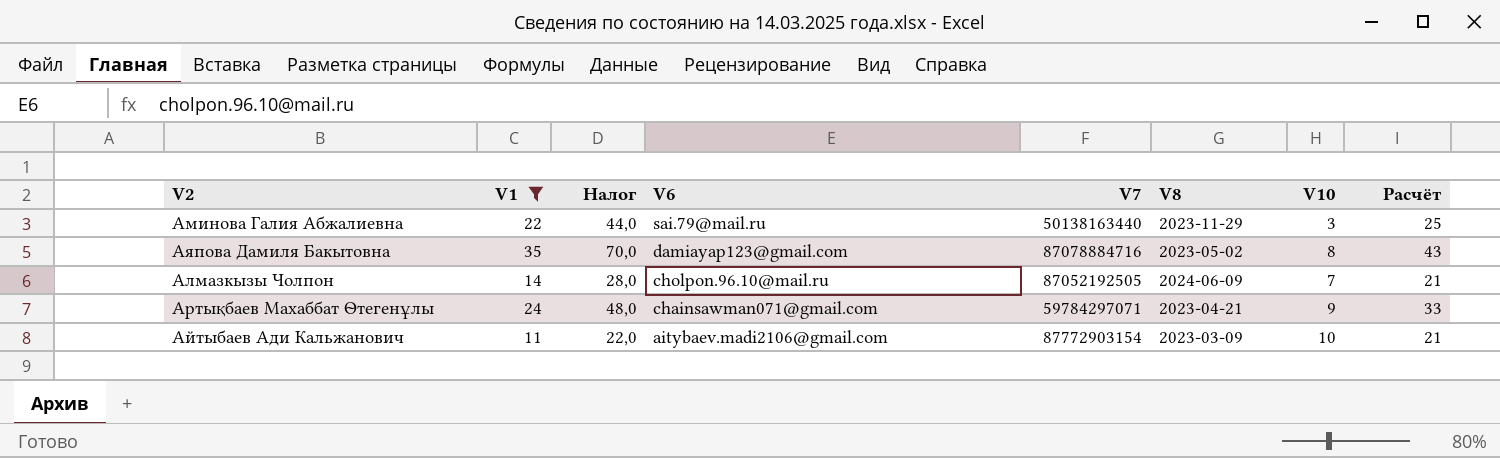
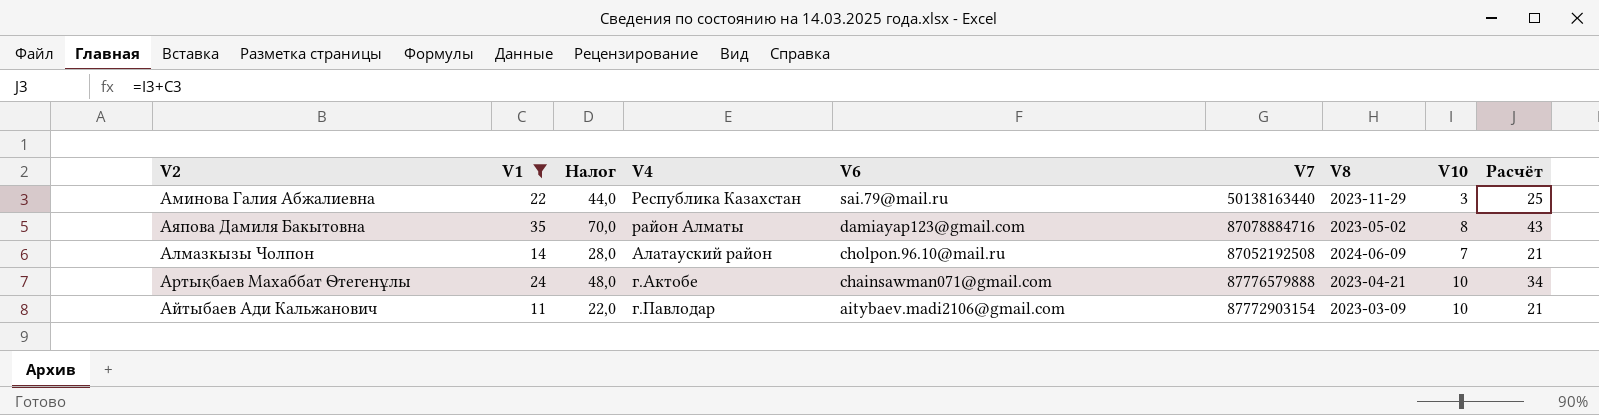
column V4 | position: none -> 4
Алмазкызы Чолпон | V7: 87052192505 -> 87052192508
Артықбаев Махаббат Өтегенұлы | V7: 59784297071 -> 87776579888
Артықбаев Махаббат Өтегенұлы | V10: 9 -> 10
Артықбаев Махаббат Өтегенұлы | Расчёт: 33 -> 34

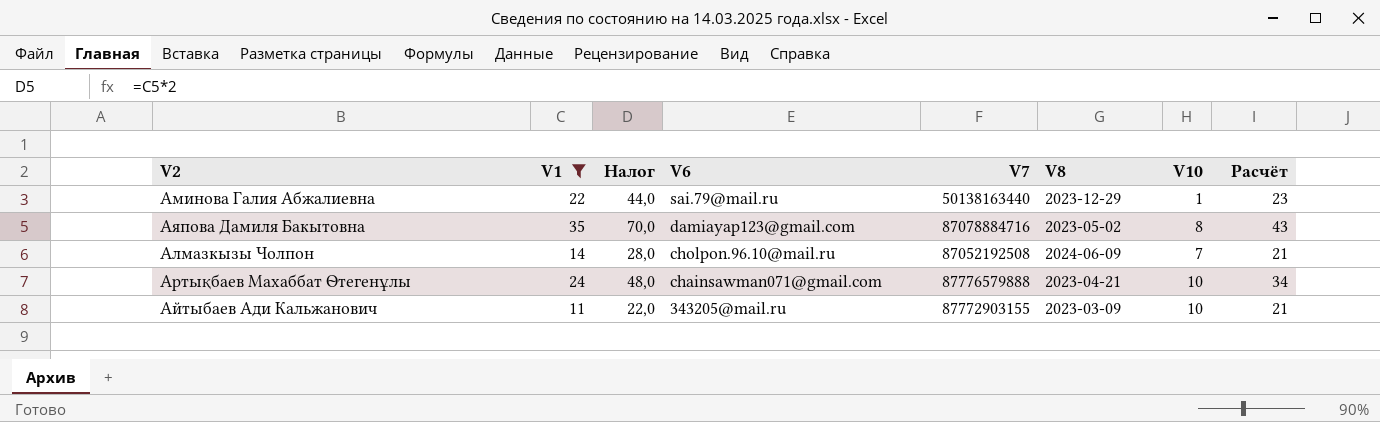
column V4 | position: 4 -> none
Аминова Галия Абжалиевна | V8: 2023-11-29 -> 2023-12-29
Аминова Галия Абжалиевна | V10: 3 -> 1
Аминова Галия Абжалиевна | Расчёт: 25 -> 23
Айтыбаев Ади Кальжанович | V6: aitybaev.madi2106@gmail.com -> 343205@mail.ru
Айтыбаев Ади Кальжанович | V7: 87772903154 -> 87772903155

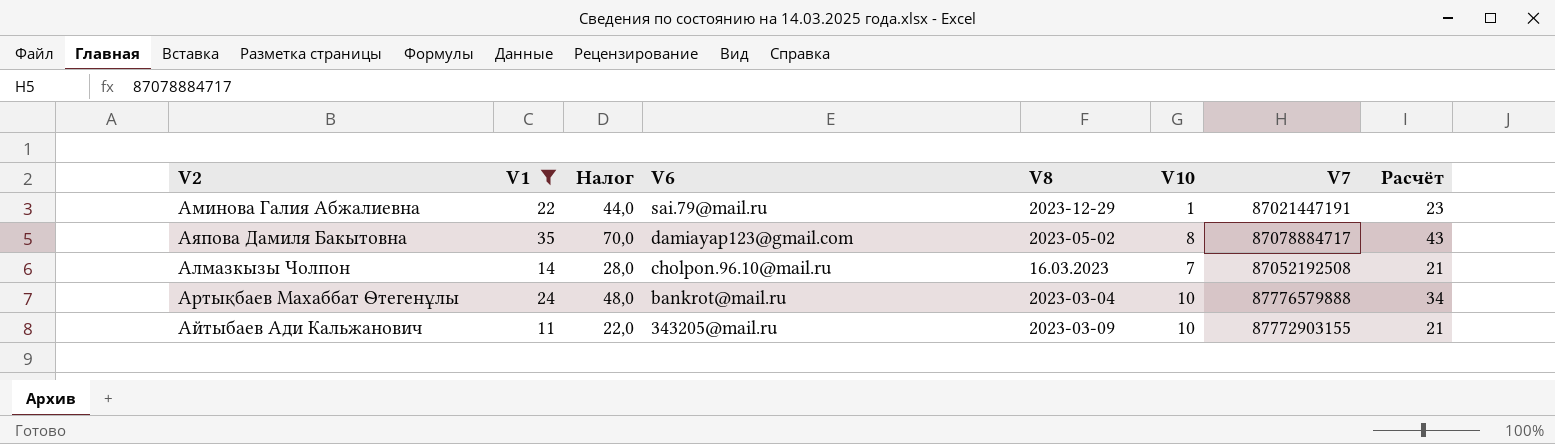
column V7 | position: 5 -> 7
Аминова Галия Абжалиевна | V7: 50138163440 -> 87021447191
Аяпова Дамиля Бакытовна | V7: 87078884716 -> 87078884717
Алмазкызы Чолпон | V8: 2024-06-09 -> 16.03.2023
Артықбаев Махаббат Өтегенұлы | V6: chainsawman071@gmail.com -> bankrot@mail.ru
Артықбаев Махаббат Өтегенұлы | V8: 2023-04-21 -> 2023-03-04

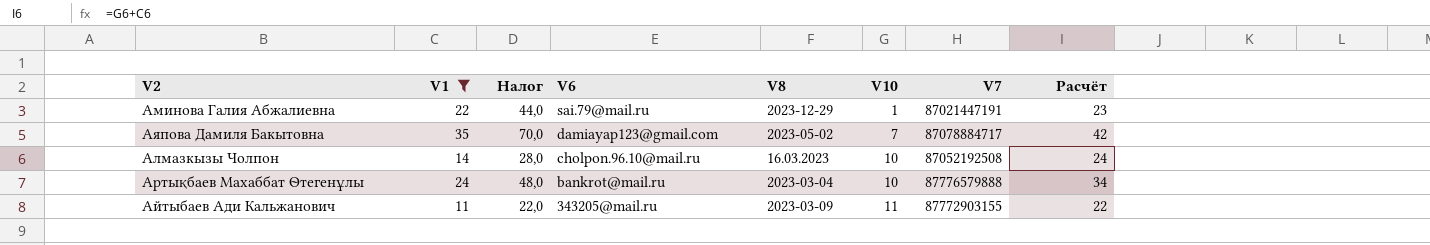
Аяпова Дамиля Бакытовна | V10: 8 -> 7
Аяпова Дамиля Бакытовна | Расчёт: 43 -> 42
Алмазкызы Чолпон | V10: 7 -> 10
Алмазкызы Чолпон | Расчёт: 21 -> 24
Айтыбаев Ади Кальжанович | V10: 10 -> 11
Айтыбаев Ади Кальжанович | Расчёт: 21 -> 22

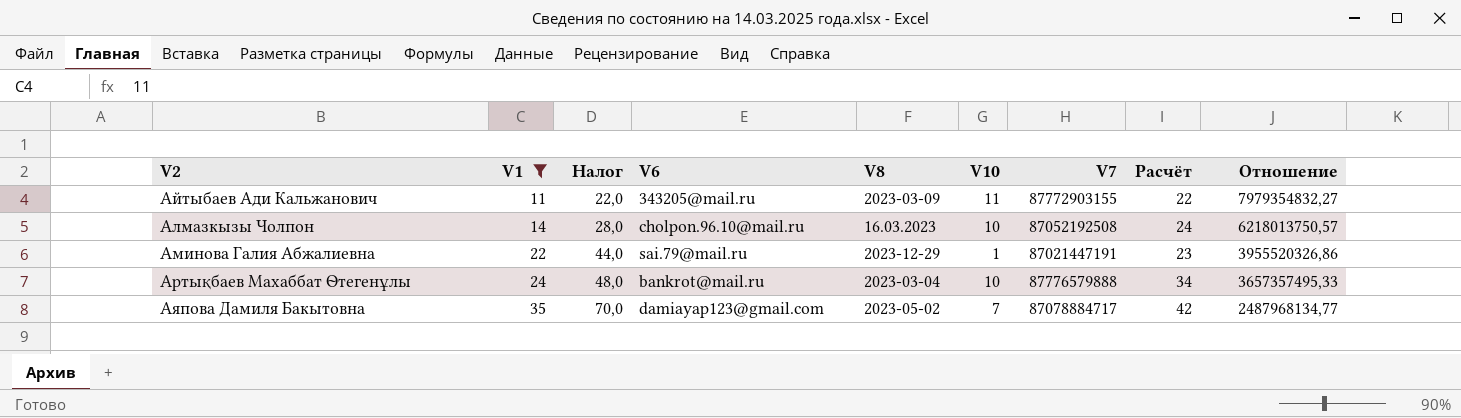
row order: V6 descending -> V2 ascending
column Отношение | formula: none -> [V7] / [V1]

